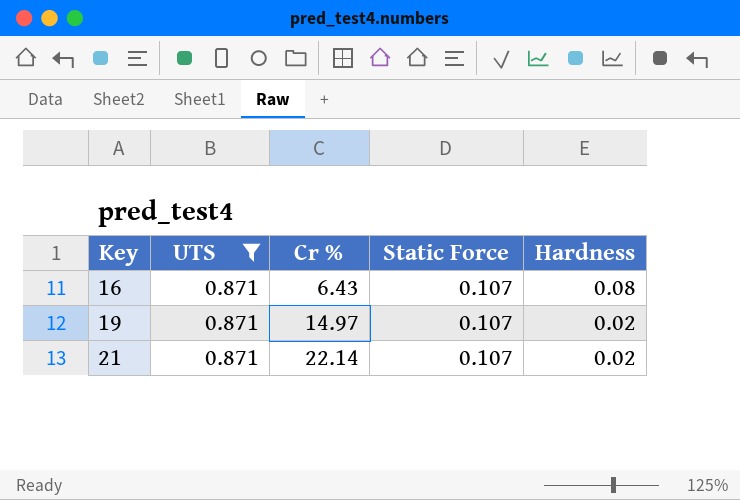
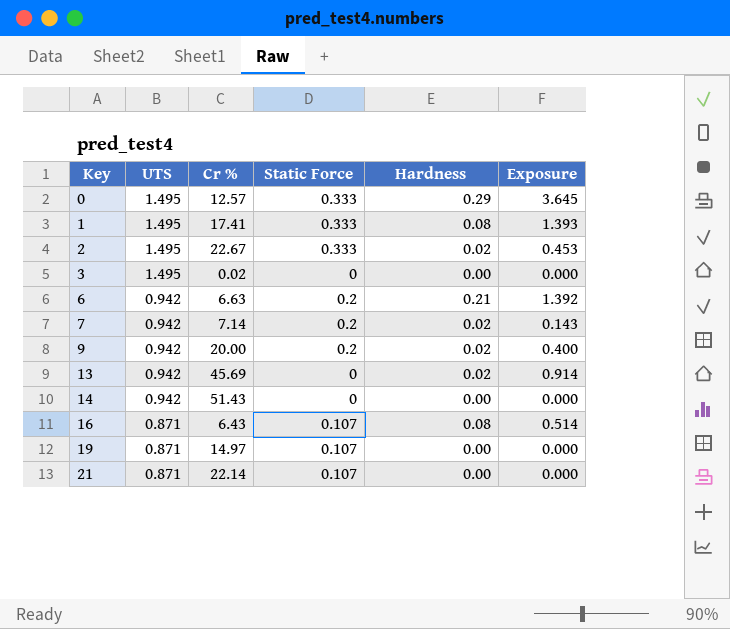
filter: UTS = 0.871 -> none
column Exposure | formula: none -> [Cr %] * [Hardness]
19 | Hardness: 0.02 -> 0.00
21 | Hardness: 0.02 -> 0.00

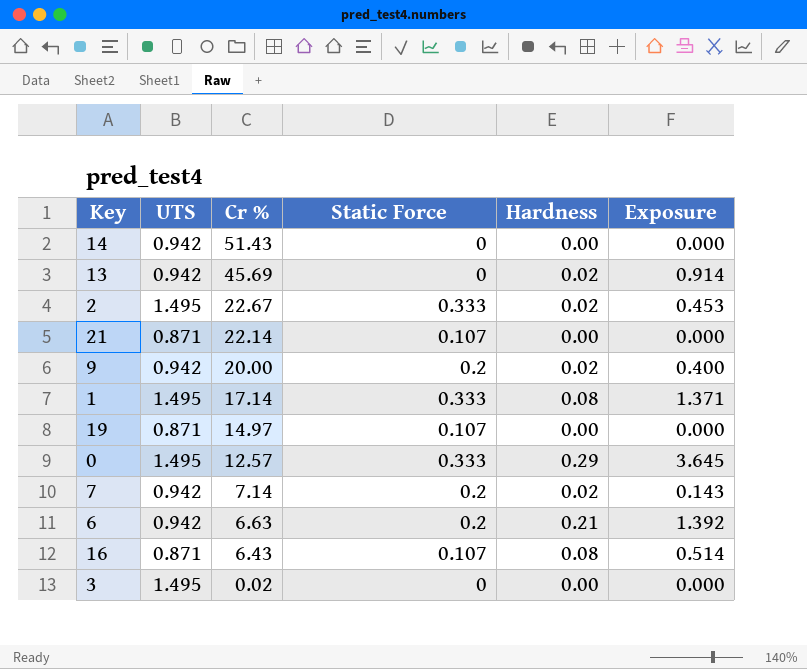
row order: Key ascending -> Cr % descending
1 | Cr %: 17.41 -> 17.14
1 | Exposure: 1.393 -> 1.371

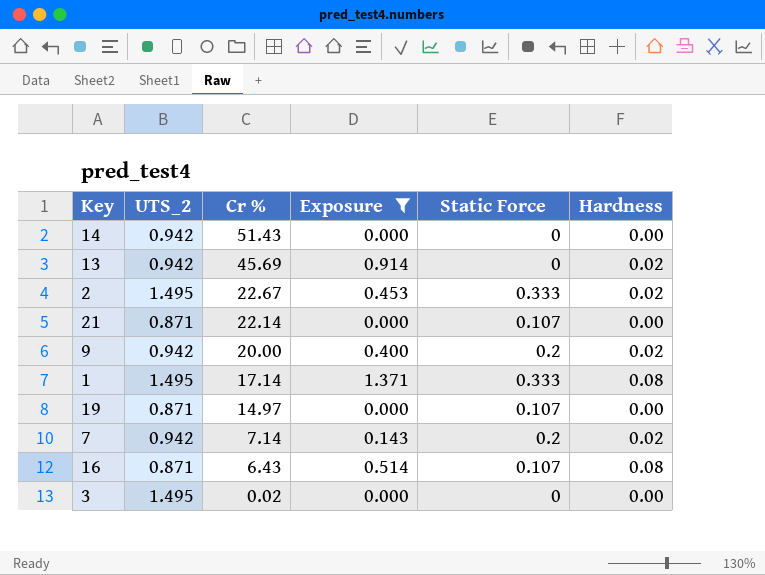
filter: none -> Exposure <= 1.371
column name: UTS -> UTS_2
column Exposure | position: 6 -> 4

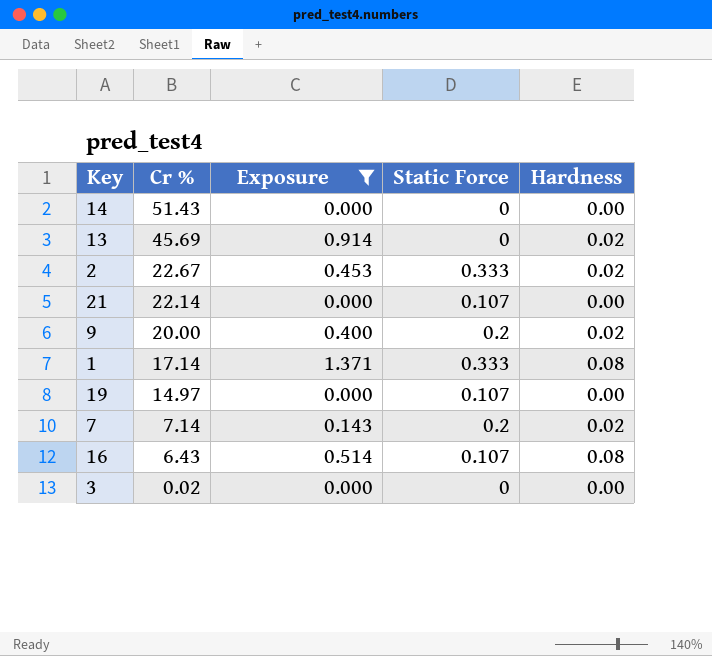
column UTS_2 | position: 2 -> none

